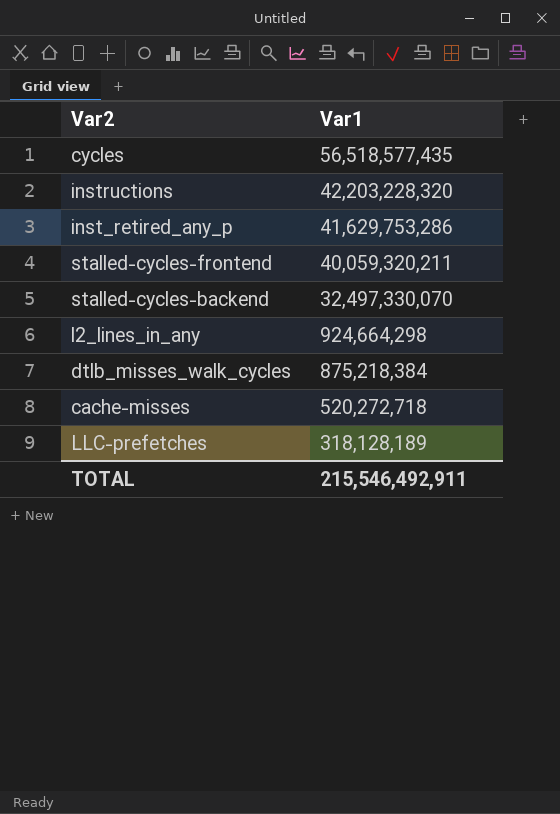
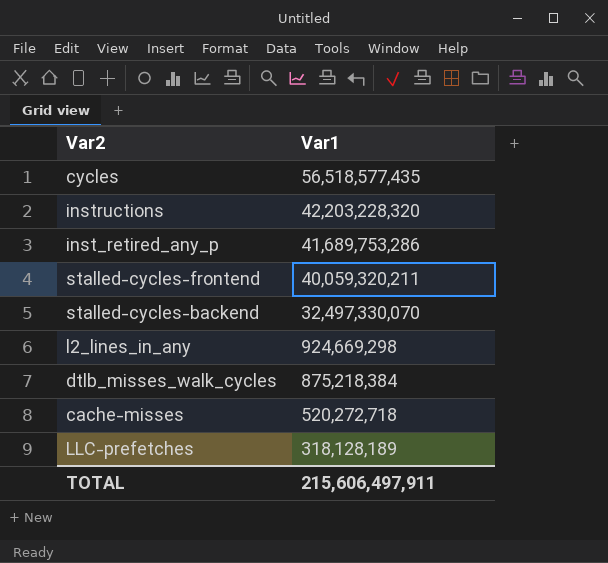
inst_retired_any_p | Var1: 41,629,753,286 -> 41,689,753,286
l2_lines_in_any | Var1: 924,664,298 -> 924,669,298
TOTAL | Var1: 215,546,492,911 -> 215,606,497,911

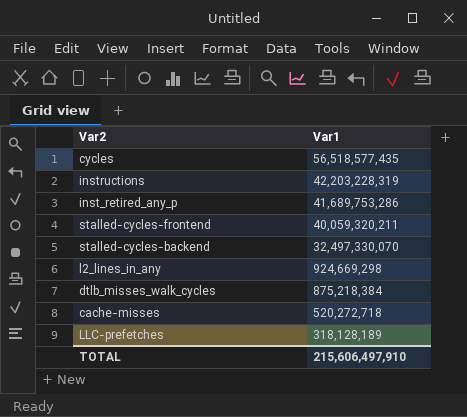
instructions | Var1: 42,203,228,320 -> 42,203,228,319
TOTAL | Var1: 215,606,497,911 -> 215,606,497,910

